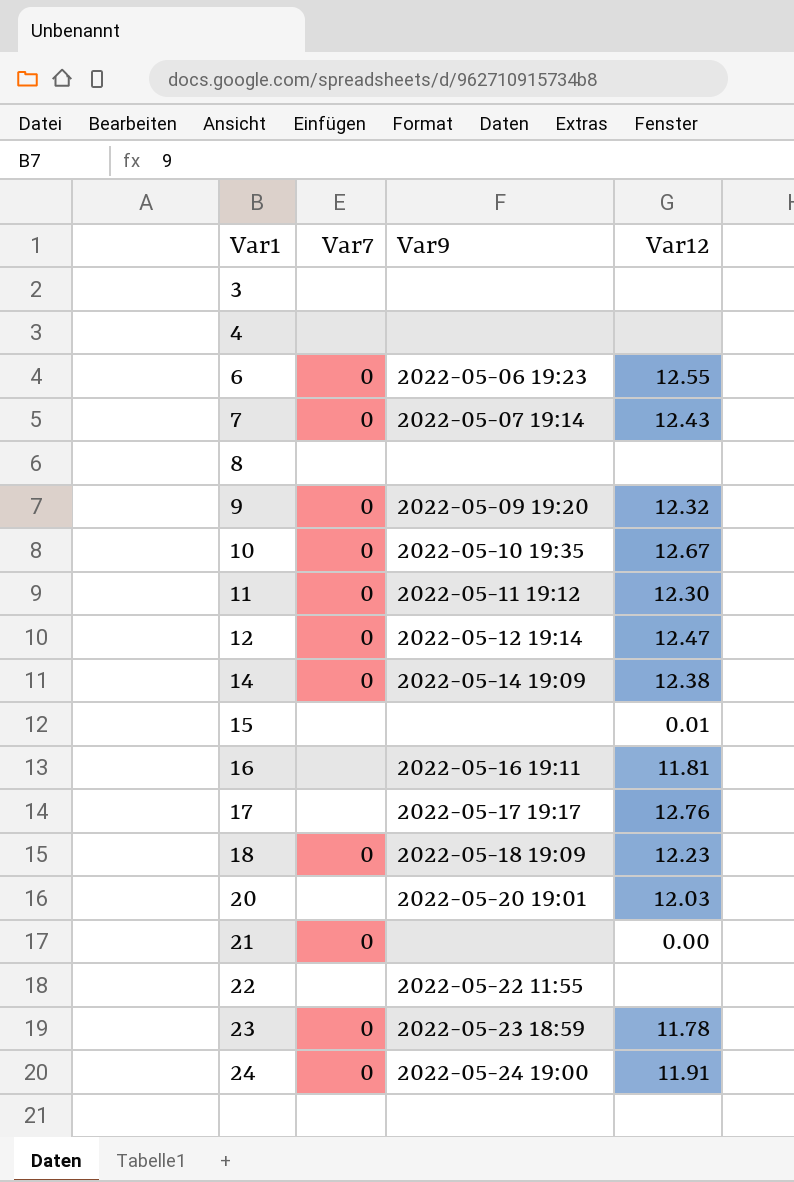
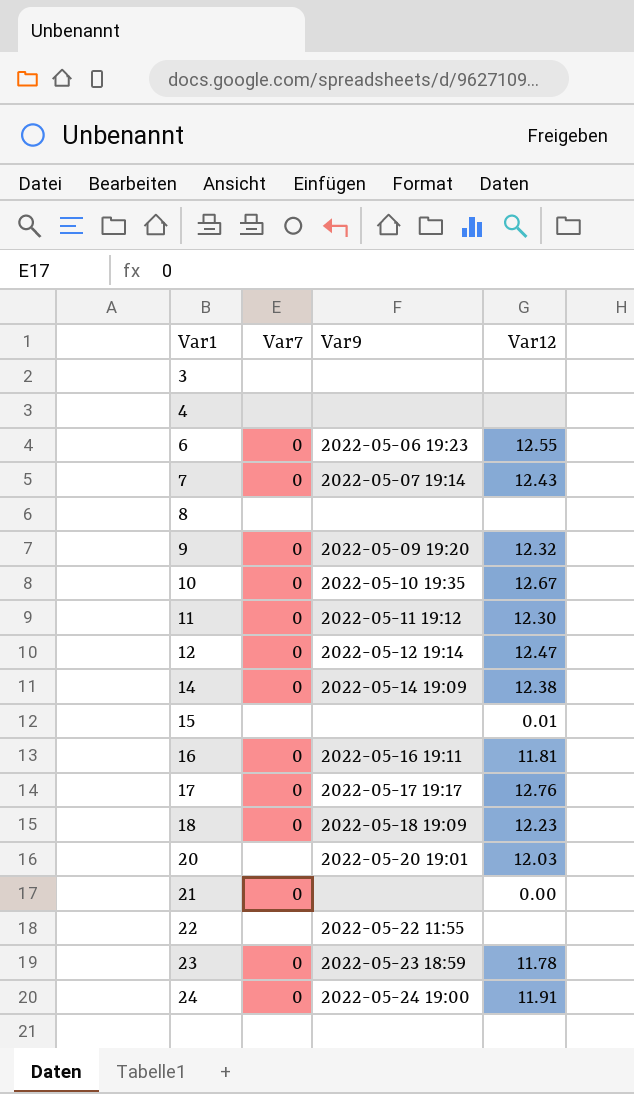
16 | Var7: none -> 0
17 | Var7: none -> 0

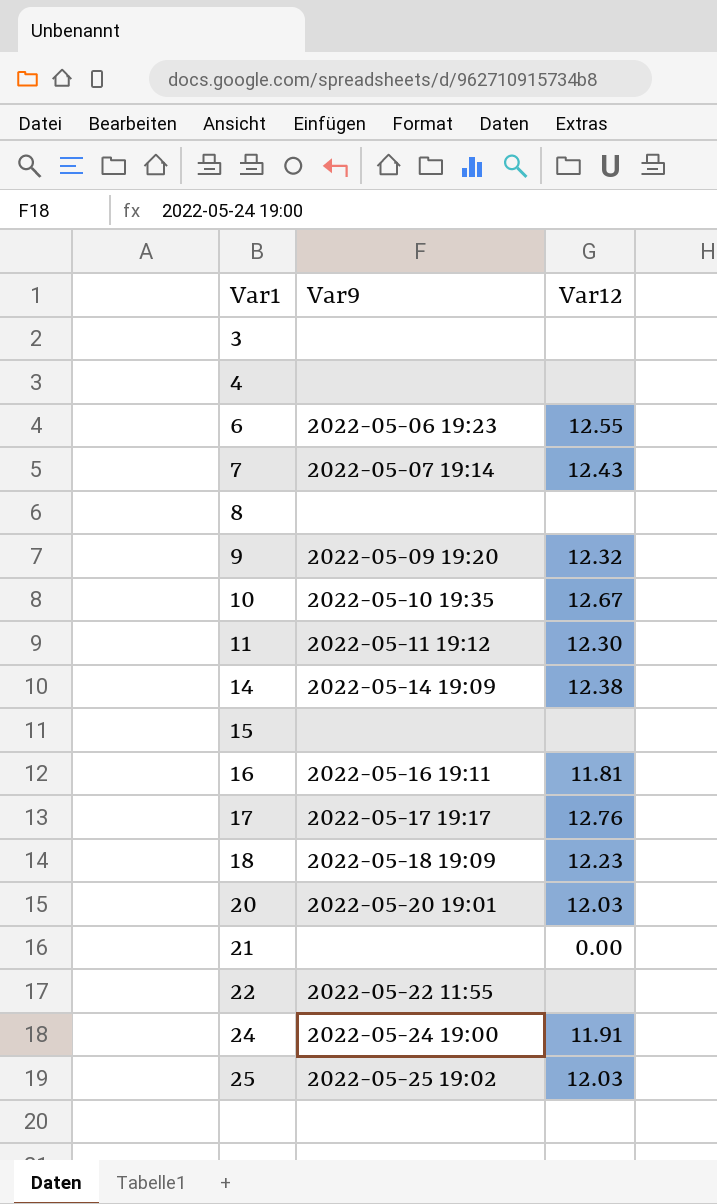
column Var7 | position: 2 -> none
row 12: 0 | 2022-05-12 19:14 | 12.47 -> none
row 23: 0 | 2022-05-23 18:59 | 11.78 -> none
15 | Var12: 0.01 -> none
row 25: none -> 2022-05-25 19:02 | 12.03

